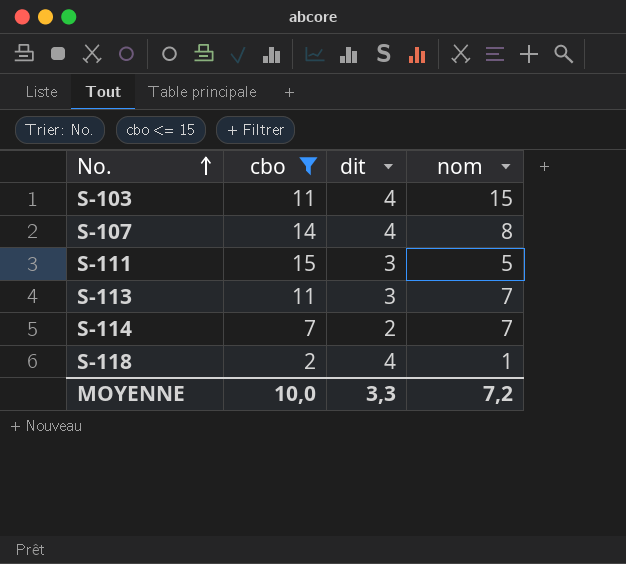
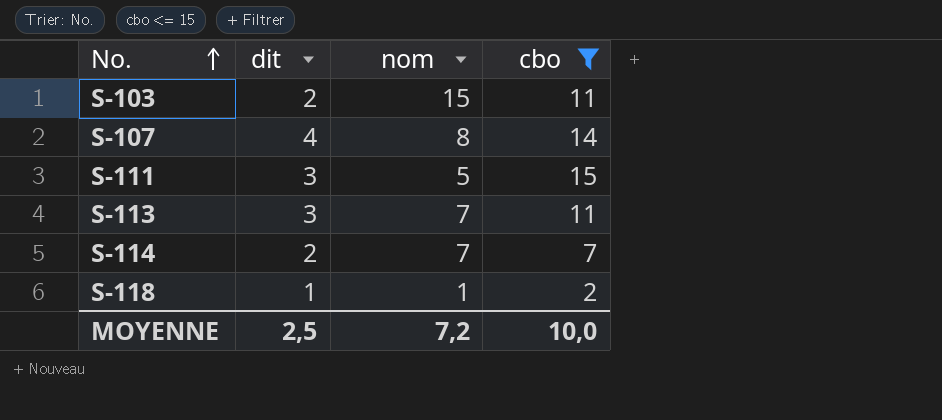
column cbo | position: 2 -> 4
S-103 | dit: 4 -> 2
S-118 | dit: 4 -> 1
MOYENNE | dit: 3,3 -> 2,5

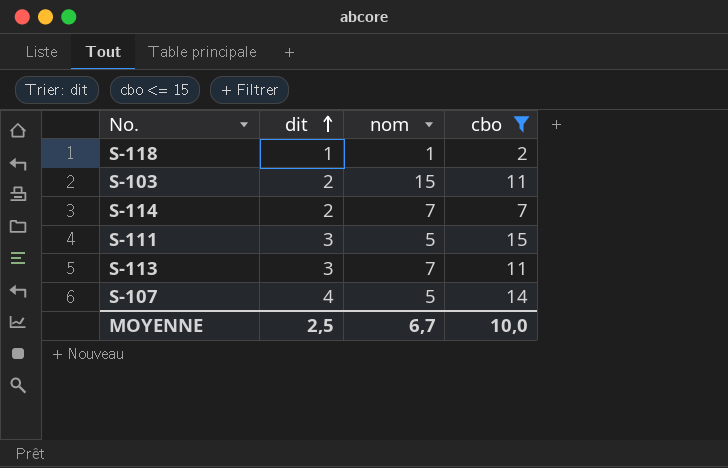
row order: No. ascending -> dit ascending
S-107 | nom: 8 -> 5
MOYENNE | nom: 7,2 -> 6,7

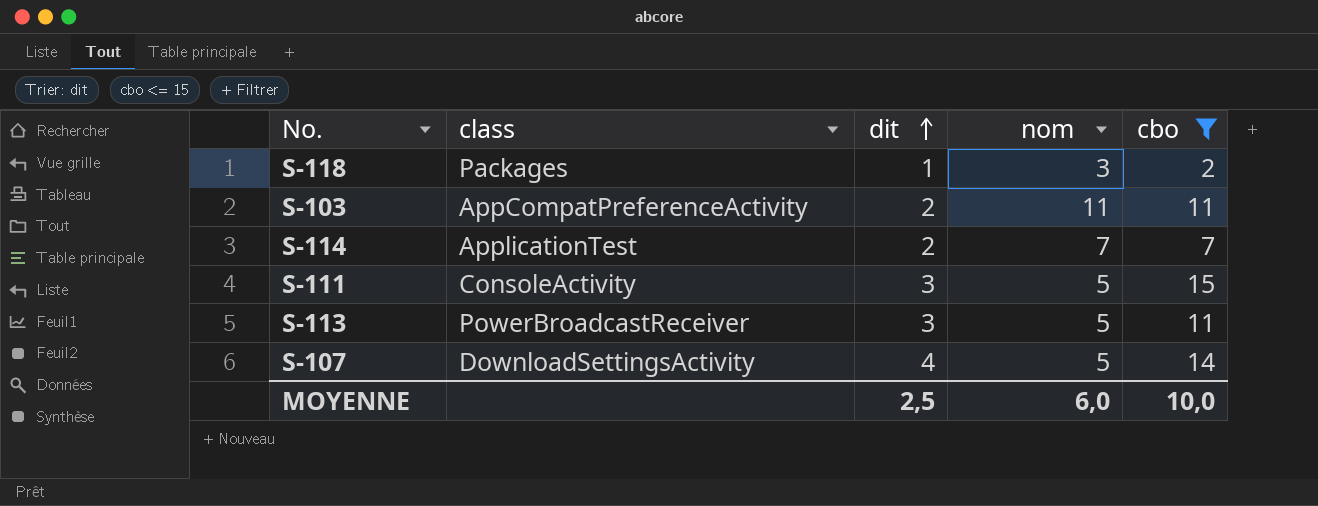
column class | position: none -> 2
S-118 | nom: 1 -> 3
S-103 | nom: 15 -> 11
S-113 | nom: 7 -> 5
MOYENNE | nom: 6,7 -> 6,0

